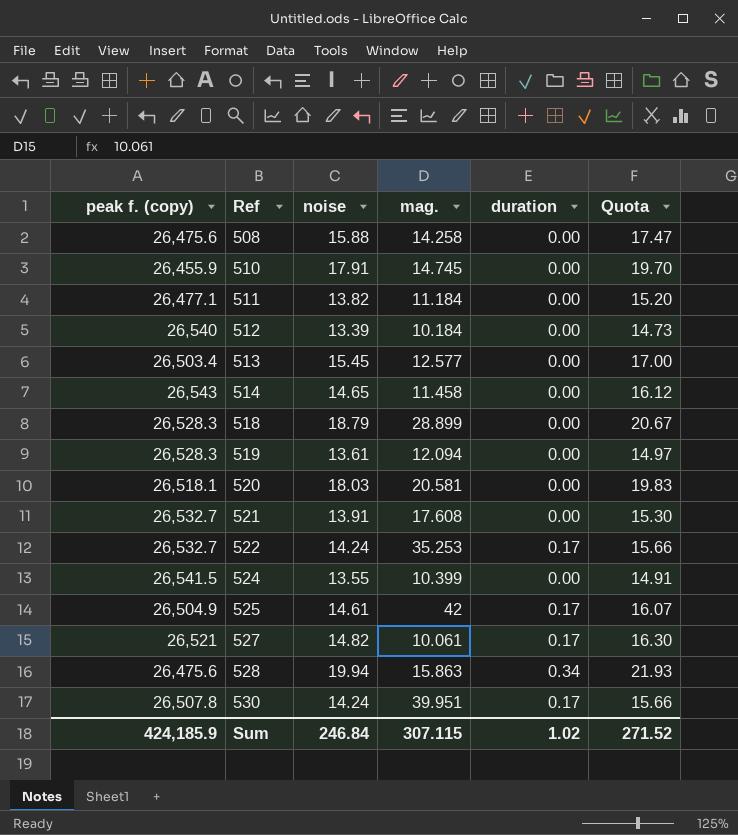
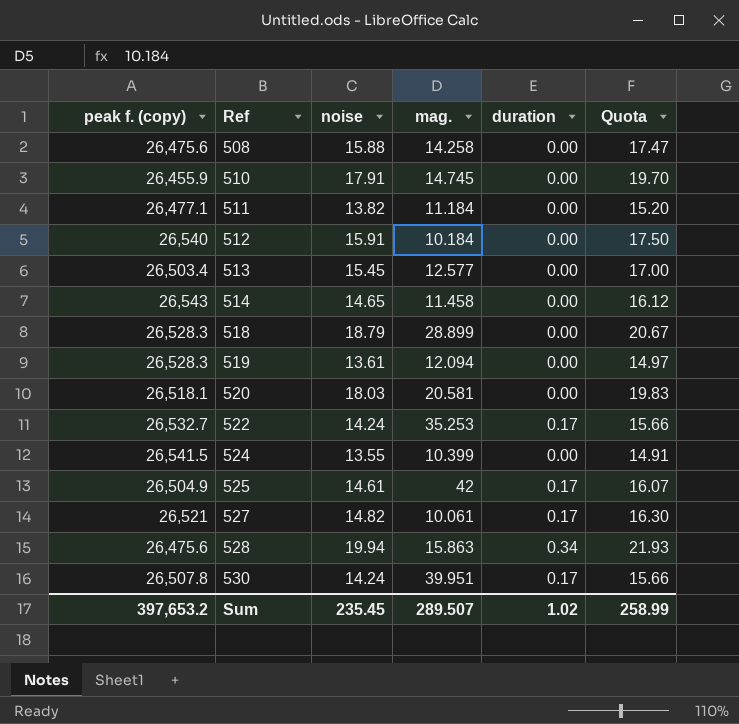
row 521: 26,532.7 | 13.91 | 17.608 | 0.00 | 15.30 -> none
512 | noise: 13.39 -> 15.91
512 | Quota: 14.73 -> 17.50
Sum | peak f. (copy): 424,185.9 -> 397,653.2
Sum | noise: 246.84 -> 235.45
Sum | mag.: 307.115 -> 289.507
Sum | Quota: 271.52 -> 258.99

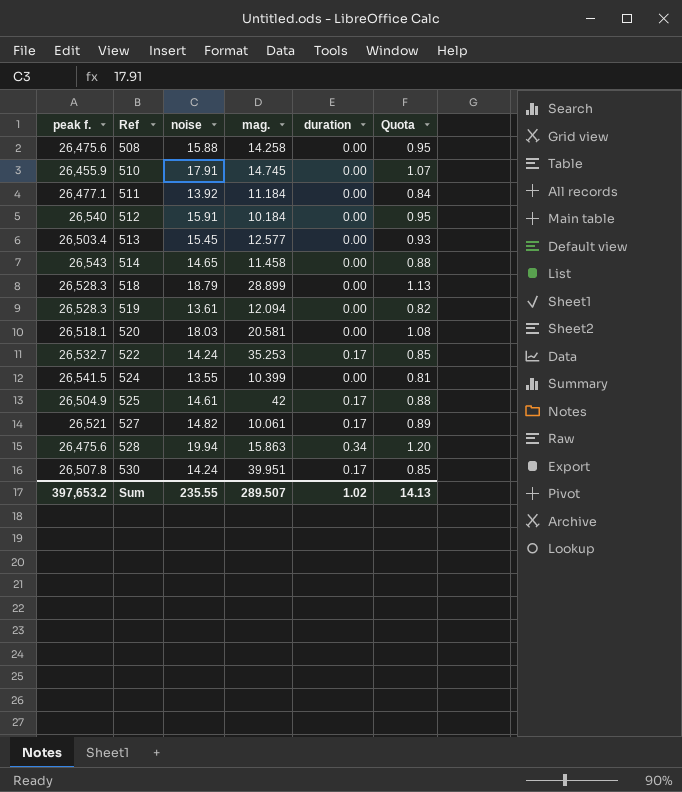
column name: peak f. (copy) -> peak f.
column Quota | formula: [noise] * 1.1 -> [noise] * 0.06
511 | noise: 13.82 -> 13.92
Sum | noise: 235.45 -> 235.55
Sum | Quota: 258.99 -> 14.13

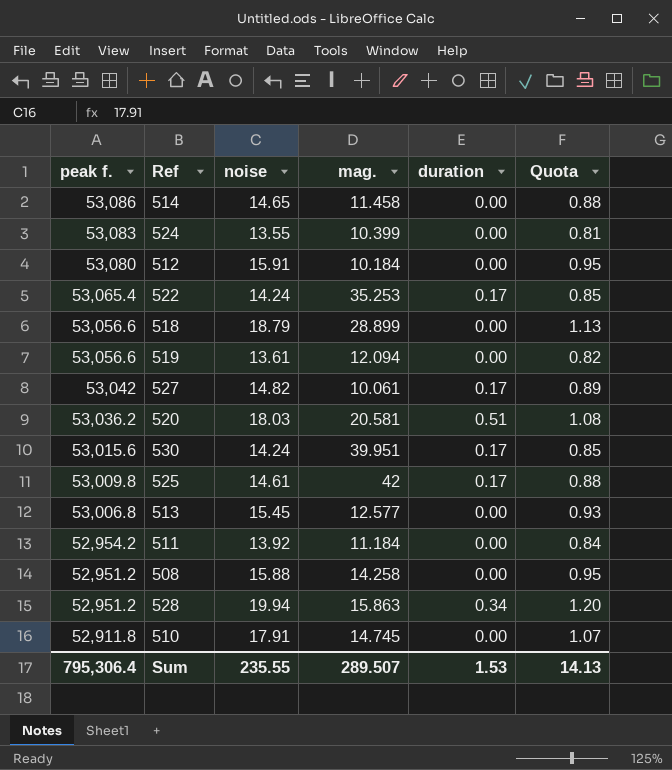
row order: Ref ascending -> peak f. descending
514 | peak f.: 26,543 -> 53,086
524 | peak f.: 26,541.5 -> 53,083
512 | peak f.: 26,540 -> 53,080
522 | peak f.: 26,532.7 -> 53,065.4
518 | peak f.: 26,528.3 -> 53,056.6
519 | peak f.: 26,528.3 -> 53,056.6
527 | peak f.: 26,521 -> 53,042
520 | peak f.: 26,518.1 -> 53,036.2
520 | duration: 0.00 -> 0.51
530 | peak f.: 26,507.8 -> 53,015.6
525 | peak f.: 26,504.9 -> 53,009.8
513 | peak f.: 26,503.4 -> 53,006.8
511 | peak f.: 26,477.1 -> 52,954.2
508 | peak f.: 26,475.6 -> 52,951.2
528 | peak f.: 26,475.6 -> 52,951.2
510 | peak f.: 26,455.9 -> 52,911.8
Sum | peak f.: 397,653.2 -> 795,306.4
Sum | duration: 1.02 -> 1.53

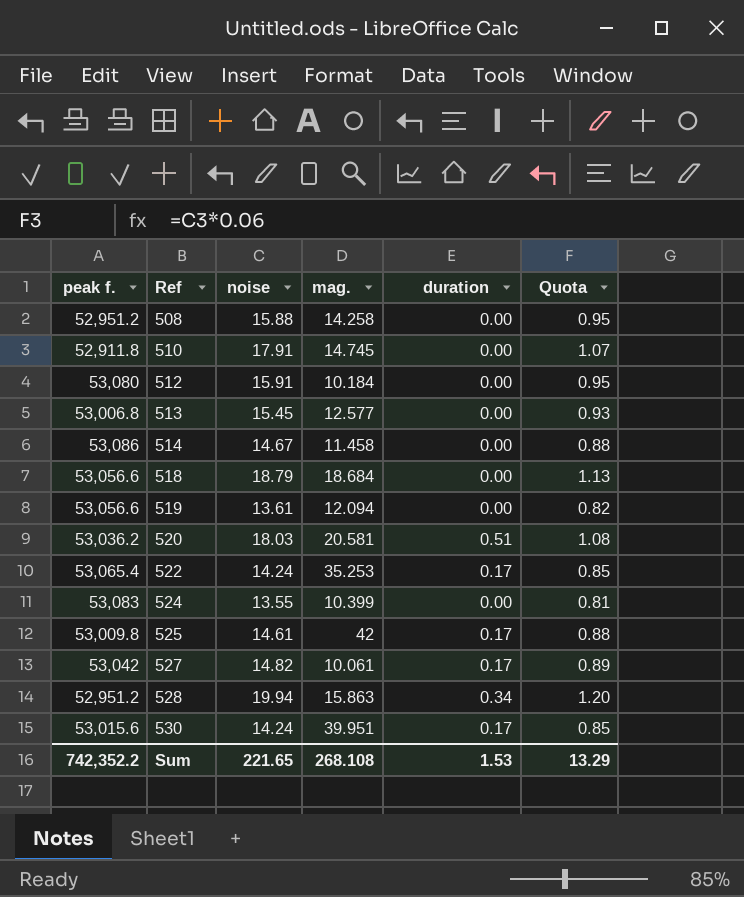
row order: peak f. descending -> Ref ascending
row 511: 52,954.2 | 13.92 | 11.184 | 0.00 | 0.84 -> none
514 | noise: 14.65 -> 14.67
518 | mag.: 28.899 -> 18.684
Sum | peak f.: 795,306.4 -> 742,352.2
Sum | noise: 235.55 -> 221.65
Sum | mag.: 289.507 -> 268.108
Sum | Quota: 14.13 -> 13.29

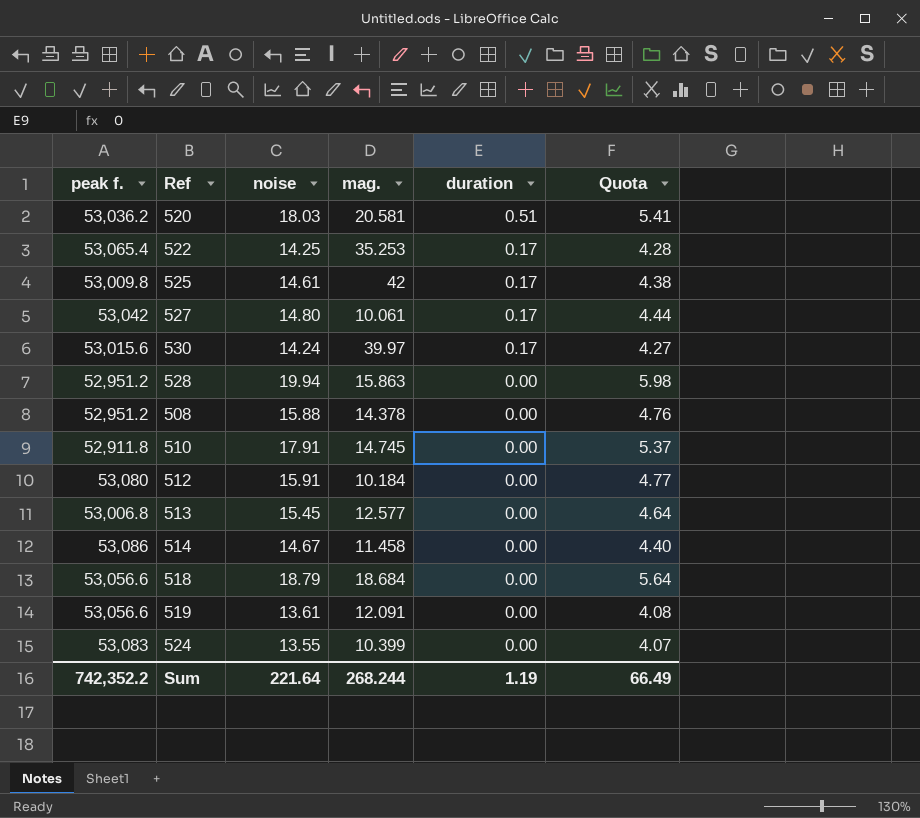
row order: Ref ascending -> duration descending
column Quota | formula: [noise] * 0.06 -> [noise] * 0.3
522 | noise: 14.24 -> 14.25
527 | noise: 14.82 -> 14.80
530 | mag.: 39.951 -> 39.97
528 | duration: 0.34 -> 0.00
508 | mag.: 14.258 -> 14.378
519 | mag.: 12.094 -> 12.091
Sum | noise: 221.65 -> 221.64
Sum | mag.: 268.108 -> 268.244
Sum | duration: 1.53 -> 1.19
Sum | Quota: 13.29 -> 66.49

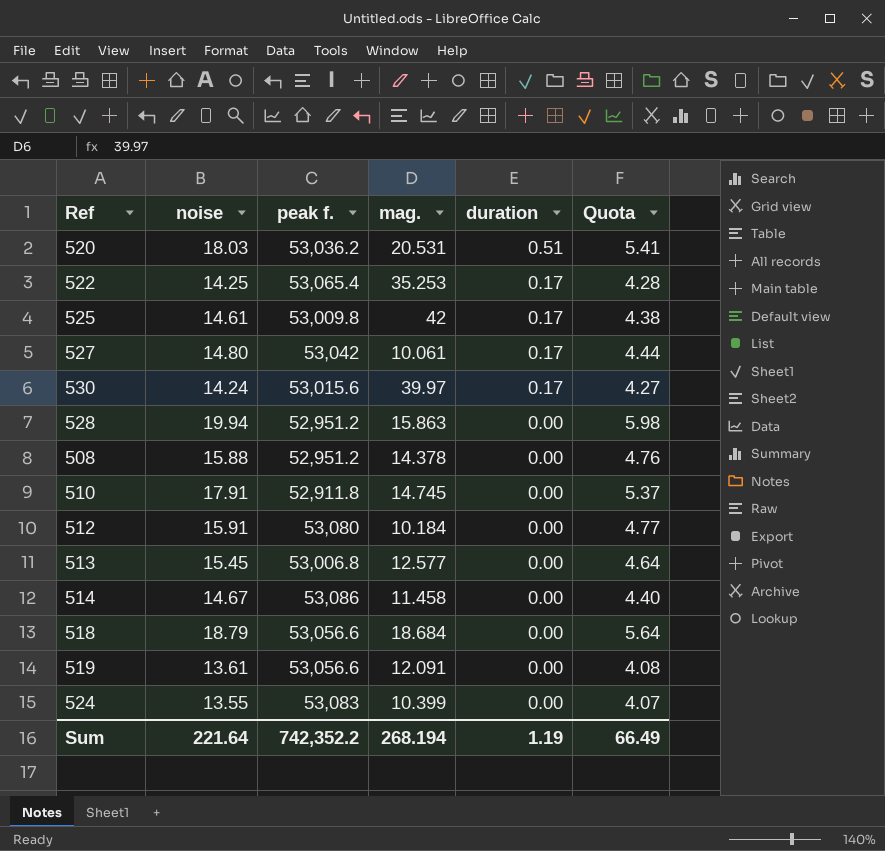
column peak f. | position: 1 -> 3
520 | mag.: 20.581 -> 20.531
Sum | mag.: 268.244 -> 268.194

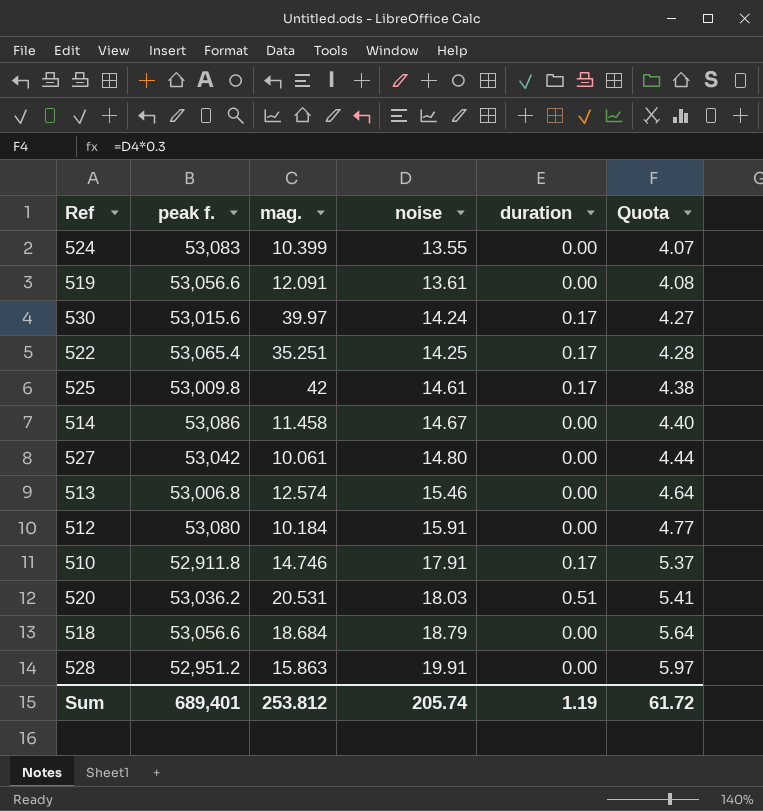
row order: duration descending -> noise ascending
column noise | position: 2 -> 4
row 508: 15.88 | 52,951.2 | 14.378 | 0.00 | 4.76 -> none
522 | mag.: 35.253 -> 35.251
527 | duration: 0.17 -> 0.00
513 | mag.: 12.577 -> 12.574
513 | noise: 15.45 -> 15.46
510 | mag.: 14.745 -> 14.746
510 | duration: 0.00 -> 0.17
528 | noise: 19.94 -> 19.91
528 | Quota: 5.98 -> 5.97
Sum | peak f.: 742,352.2 -> 689,401
Sum | mag.: 268.194 -> 253.812
Sum | noise: 221.64 -> 205.74
Sum | Quota: 66.49 -> 61.72

